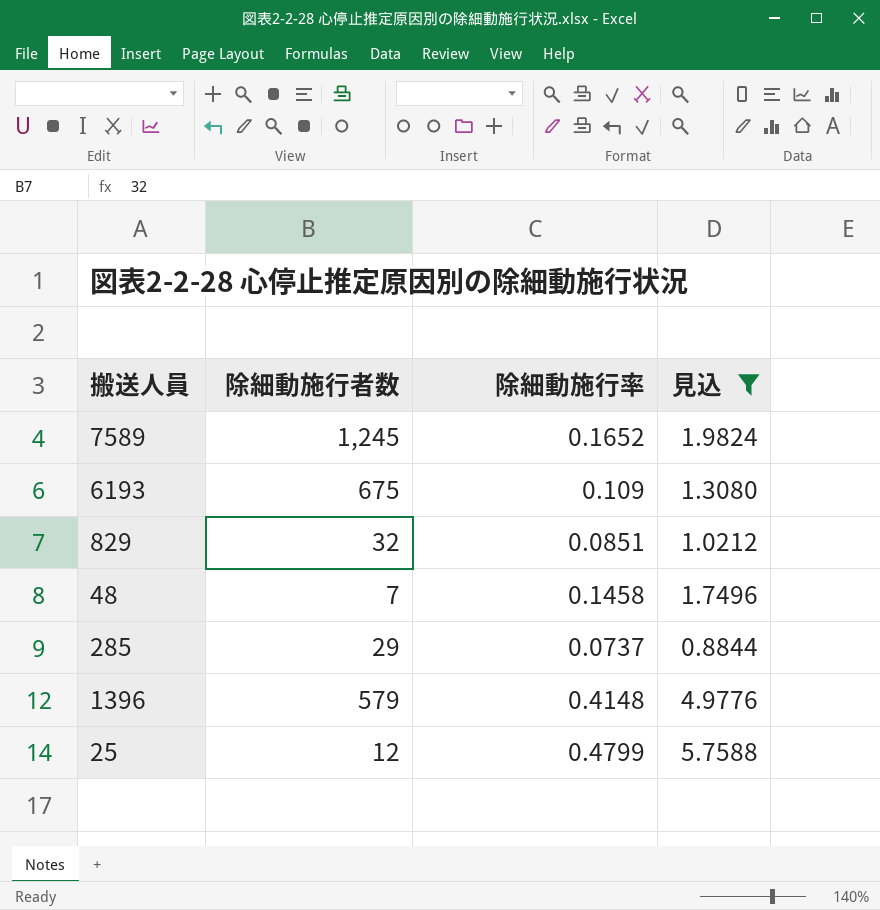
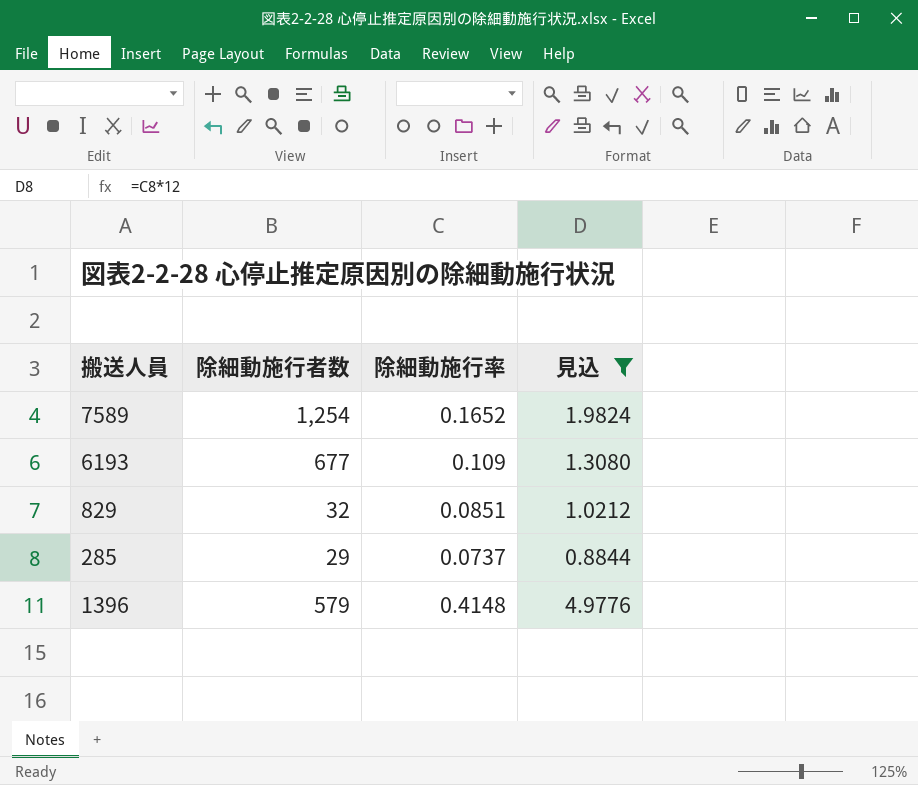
row 48: 7 | 0.1458 | 1.7496 -> none
row 25: 12 | 0.4799 | 5.7588 -> none
7589 | 除細動施行者数: 1,245 -> 1,254
6193 | 除細動施行者数: 675 -> 677

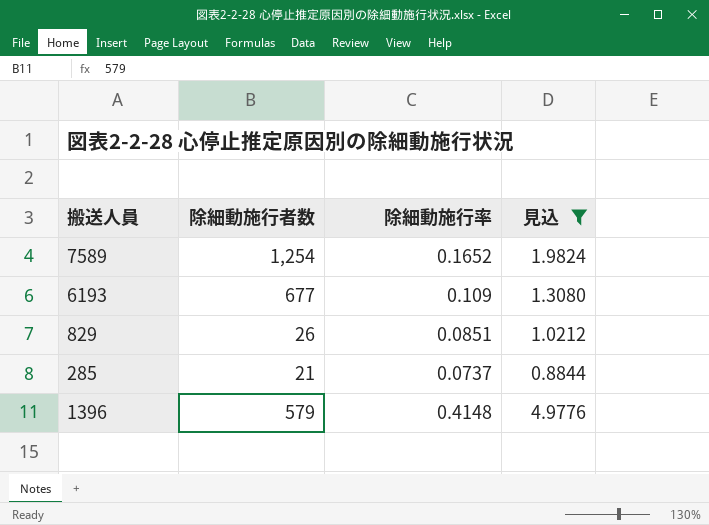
829 | 除細動施行者数: 32 -> 26
285 | 除細動施行者数: 29 -> 21

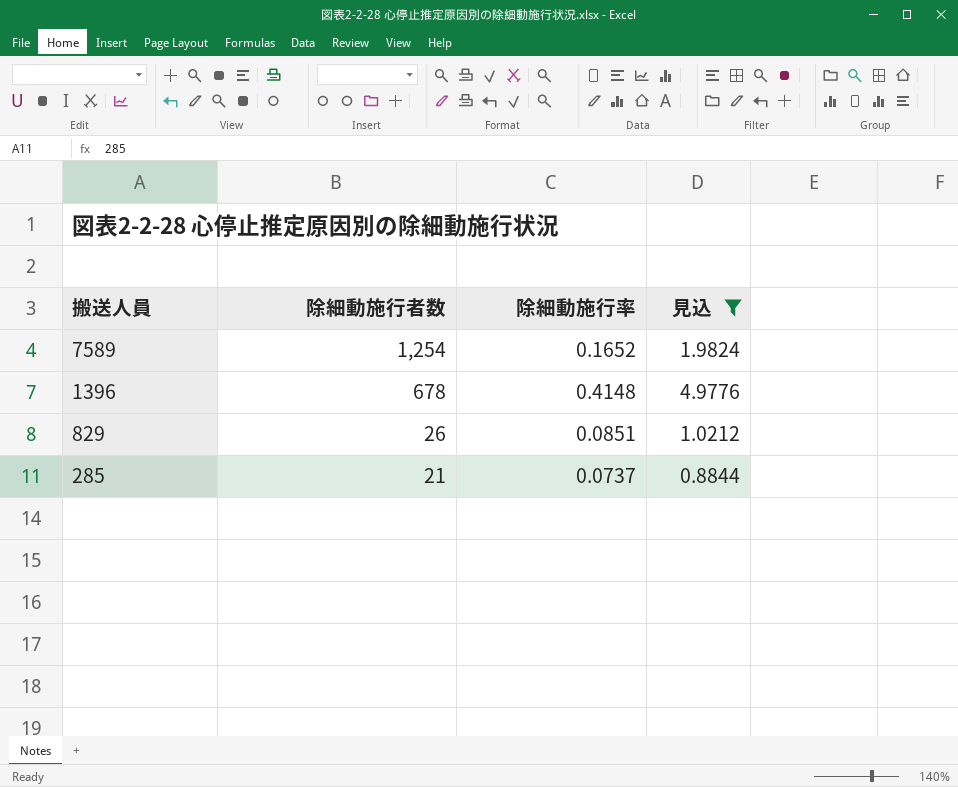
row order: none -> 搬送人員 descending
row 6193: 677 | 0.109 | 1.3080 -> none
1396 | 除細動施行者数: 579 -> 678

